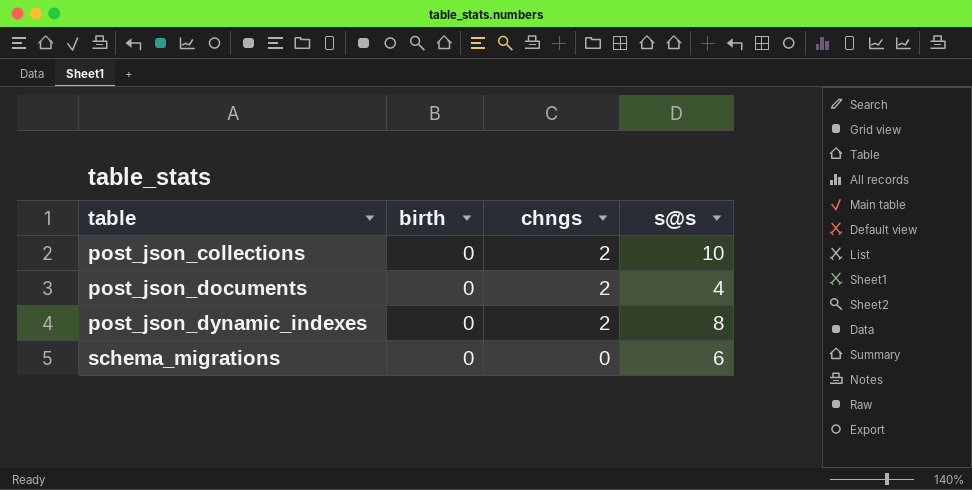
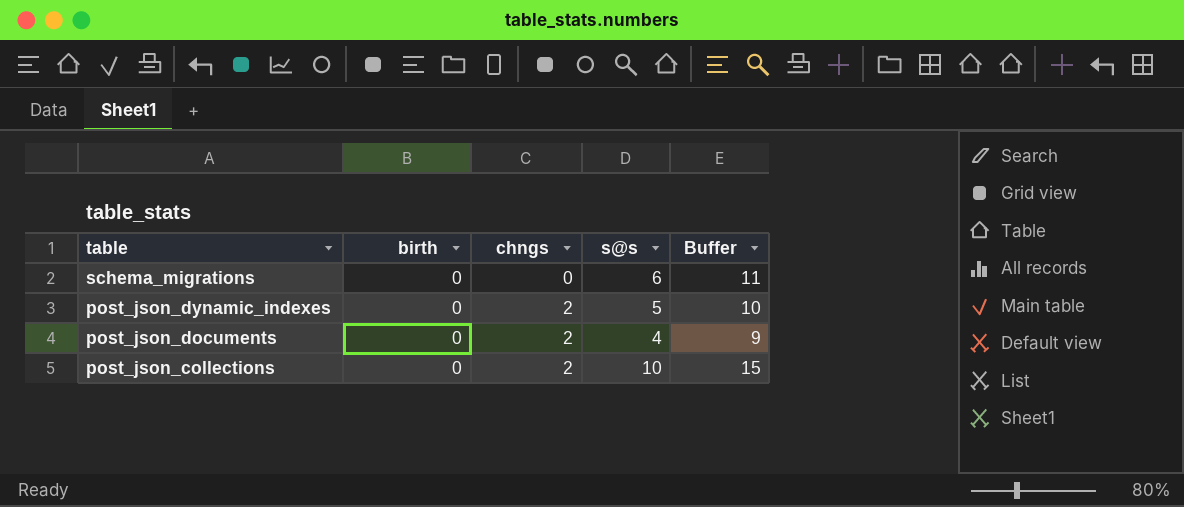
row order: table ascending -> table descending
column Buffer | formula: none -> [s@s] + 5
post_json_dynamic_indexes | s@s: 8 -> 5

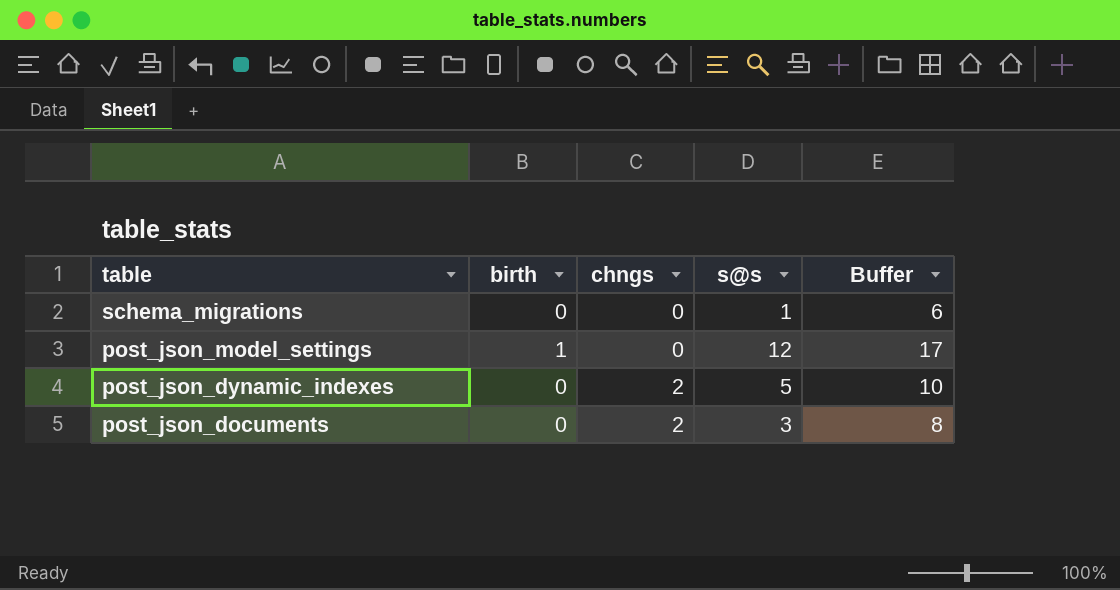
row post_json_collections: 0 | 2 | 10 | 15 -> none
schema_migrations | s@s: 6 -> 1
schema_migrations | Buffer: 11 -> 6
row post_json_model_settings: none -> 1 | 0 | 12 | 17
post_json_documents | s@s: 4 -> 3
post_json_documents | Buffer: 9 -> 8

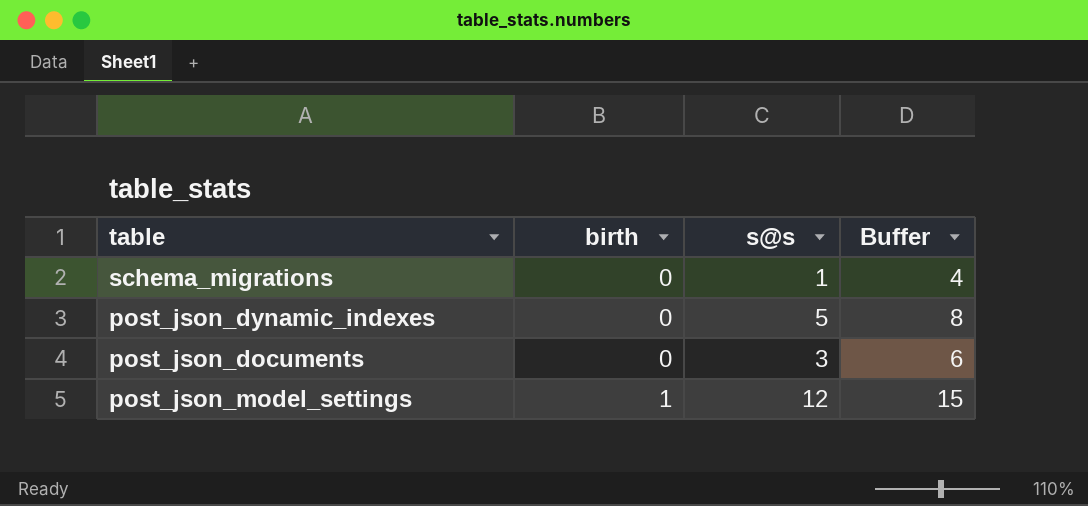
row order: table descending -> birth ascending
column chngs | position: 3 -> none
column Buffer | formula: [s@s] + 5 -> [s@s] + 3

